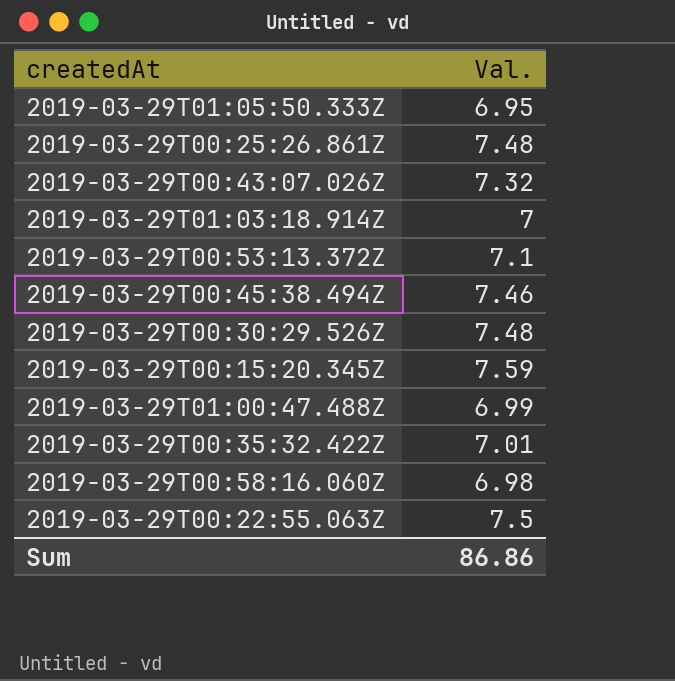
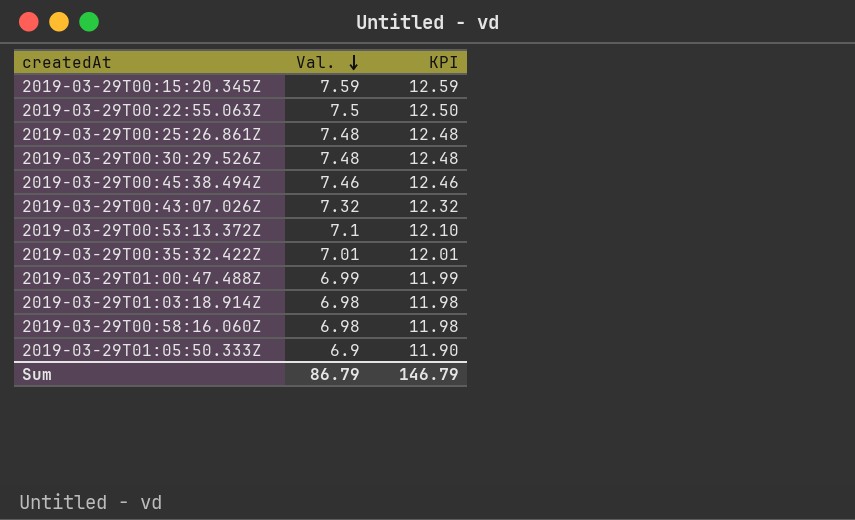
row order: none -> Val. descending
column KPI | formula: none -> [Val.] + 5
2019-03-29T01:03:18.914Z | Val.: 7 -> 6.98
2019-03-29T01:05:50.333Z | Val.: 6.95 -> 6.9
Sum | Val.: 86.86 -> 86.79

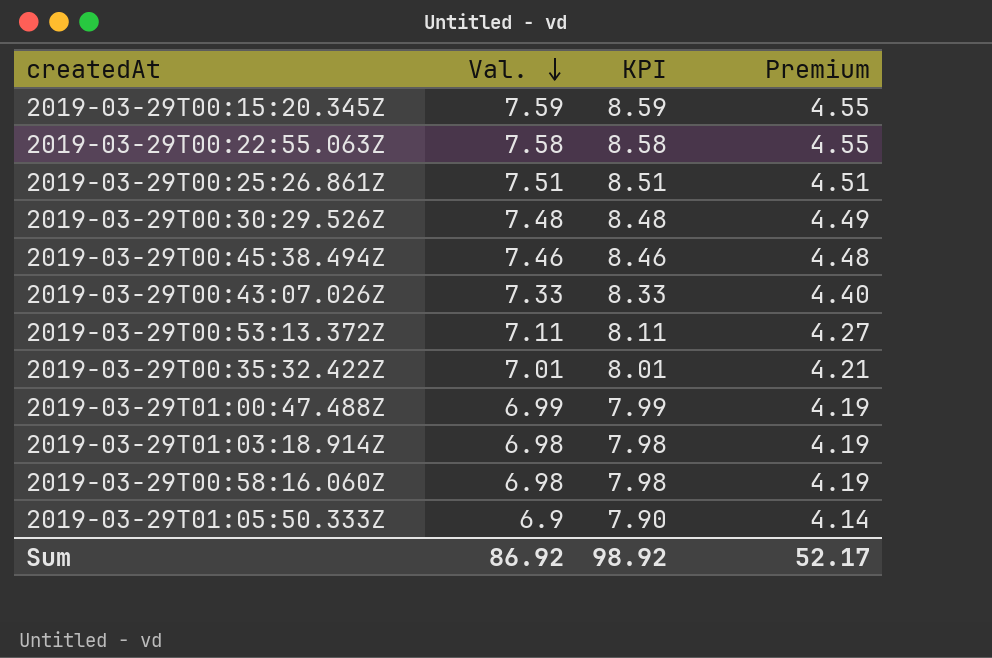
column KPI | formula: [Val.] + 5 -> [Val.] + 1
column Premium | formula: none -> [Val.] * 0.6
2019-03-29T00:22:55.063Z | Val.: 7.5 -> 7.58
2019-03-29T00:25:26.861Z | Val.: 7.48 -> 7.51
2019-03-29T00:43:07.026Z | Val.: 7.32 -> 7.33
2019-03-29T00:53:13.372Z | Val.: 7.1 -> 7.11
Sum | Val.: 86.79 -> 86.92
Sum | KPI: 146.79 -> 98.92

